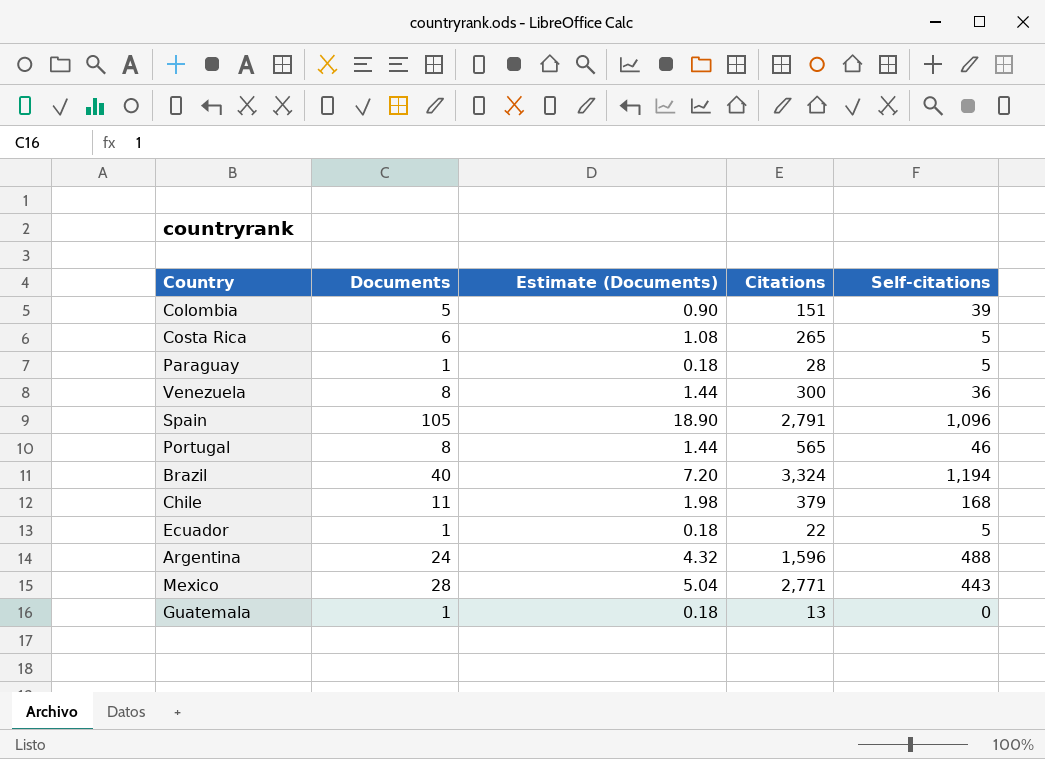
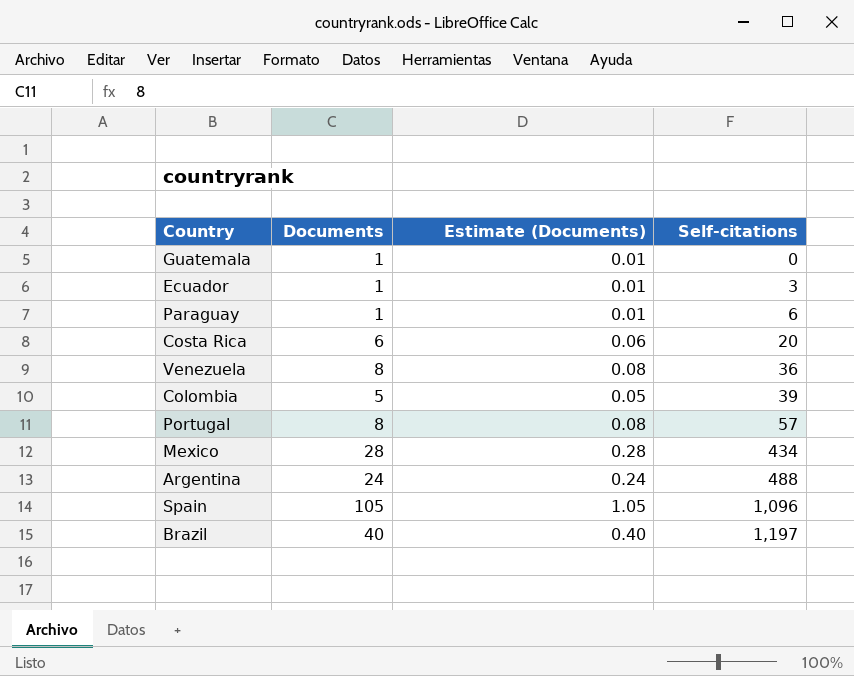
row order: none -> Self-citations ascending
column Citations | position: 4 -> none
column Estimate (Documents) | formula: [Documents] * 0.18 -> [Documents] * 0.01
row Chile: 11 | 1.98 | 379 | 168 -> none
Ecuador | Self-citations: 5 -> 3
Paraguay | Self-citations: 5 -> 6
Costa Rica | Self-citations: 5 -> 20
Portugal | Self-citations: 46 -> 57
Mexico | Self-citations: 443 -> 434
Brazil | Self-citations: 1,194 -> 1,197

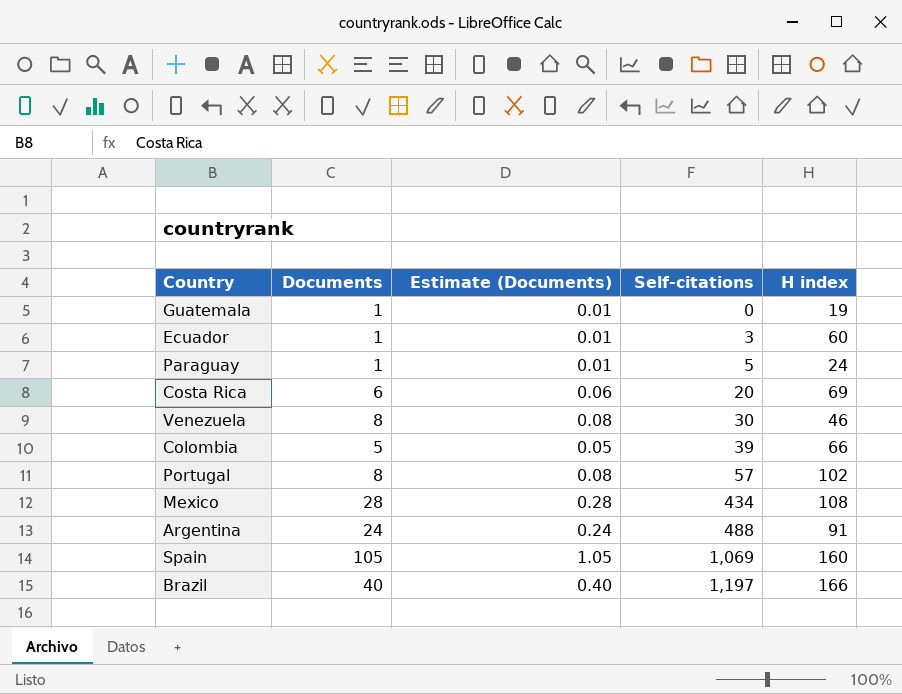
column H index | position: none -> 5
Paraguay | Self-citations: 6 -> 5
Venezuela | Self-citations: 36 -> 30
Spain | Self-citations: 1,096 -> 1,069

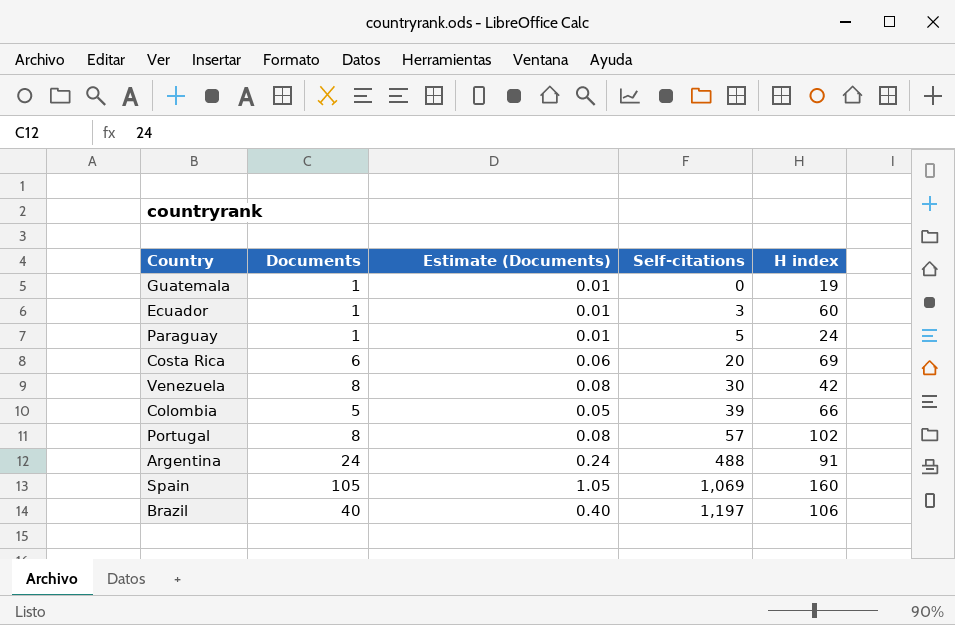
row Mexico: 28 | 0.28 | 434 | 108 -> none
Venezuela | H index: 46 -> 42
Brazil | H index: 166 -> 106

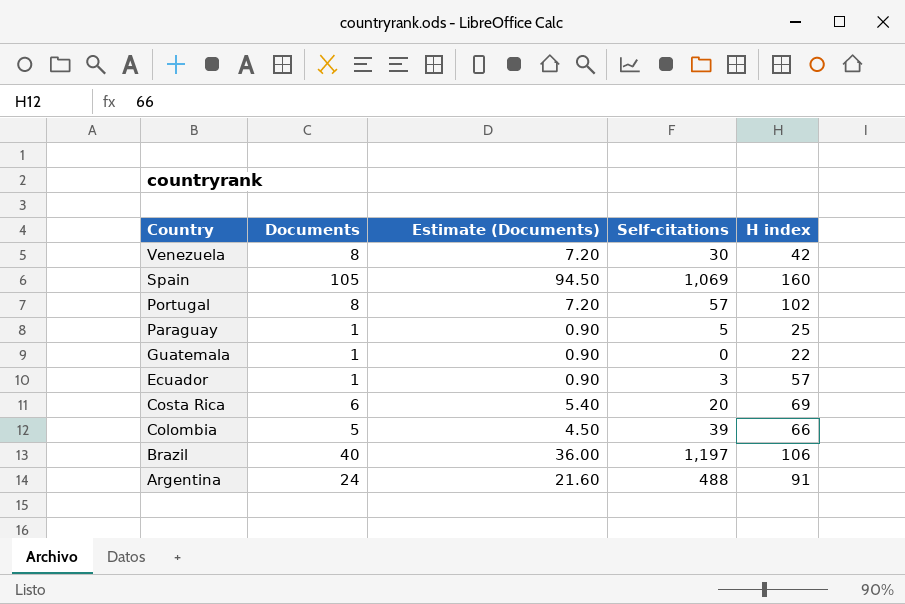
row order: Self-citations ascending -> Country descending
column Estimate (Documents) | formula: [Documents] * 0.01 -> [Documents] * 0.9
Paraguay | H index: 24 -> 25
Guatemala | H index: 19 -> 22
Ecuador | H index: 60 -> 57

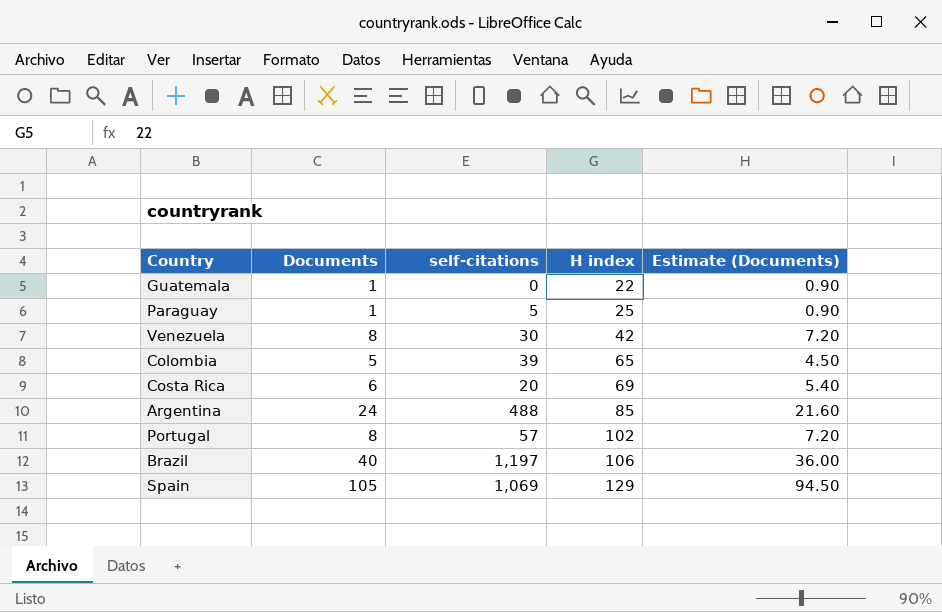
row order: Country descending -> H index ascending
column name: Self-citations -> self-citations
column Estimate (Documents) | position: 3 -> 5
row Ecuador: 1 | 0.90 | 3 | 57 -> none
Colombia | H index: 66 -> 65
Argentina | H index: 91 -> 85
Spain | H index: 160 -> 129

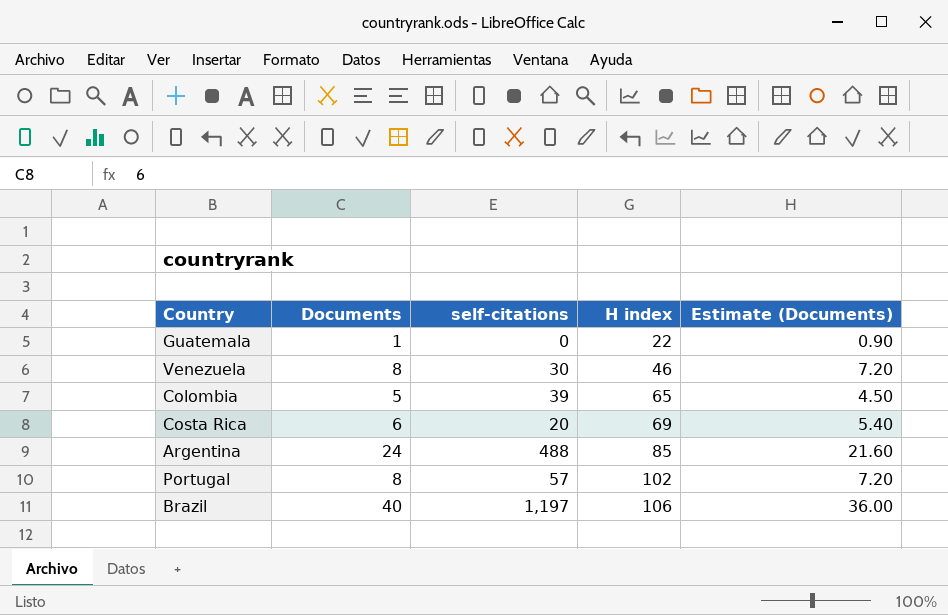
row Paraguay: 1 | 5 | 25 | 0.90 -> none
row Spain: 105 | 1,069 | 129 | 94.50 -> none
Venezuela | H index: 42 -> 46

